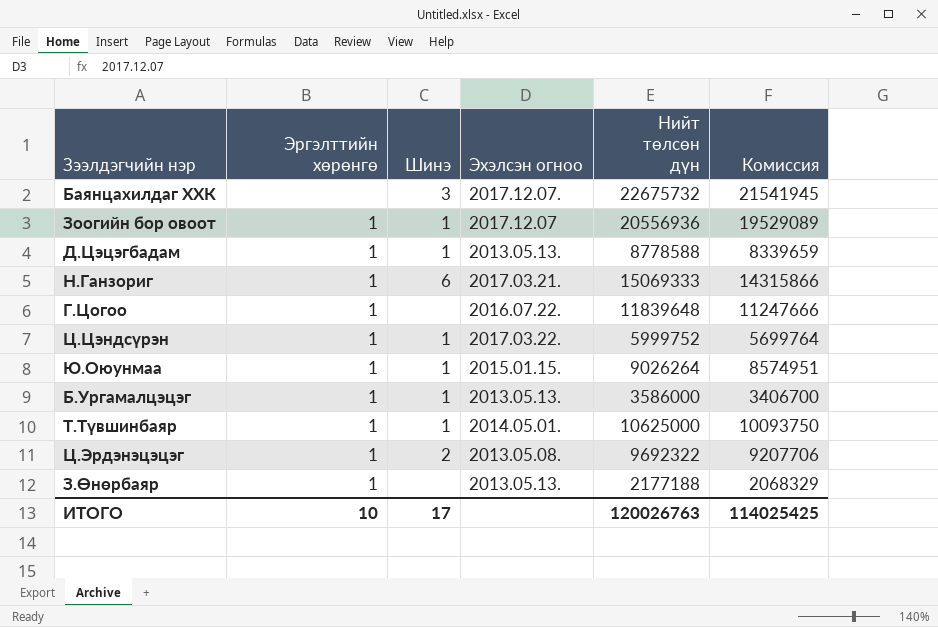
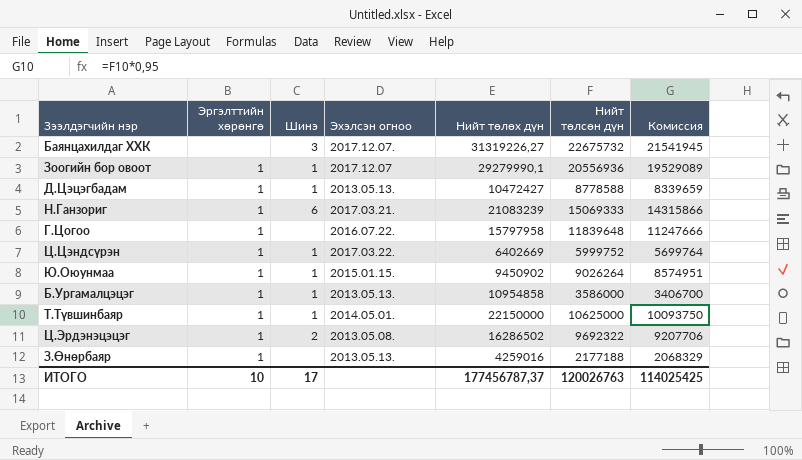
column Нийт төлөх дүн | position: none -> 5

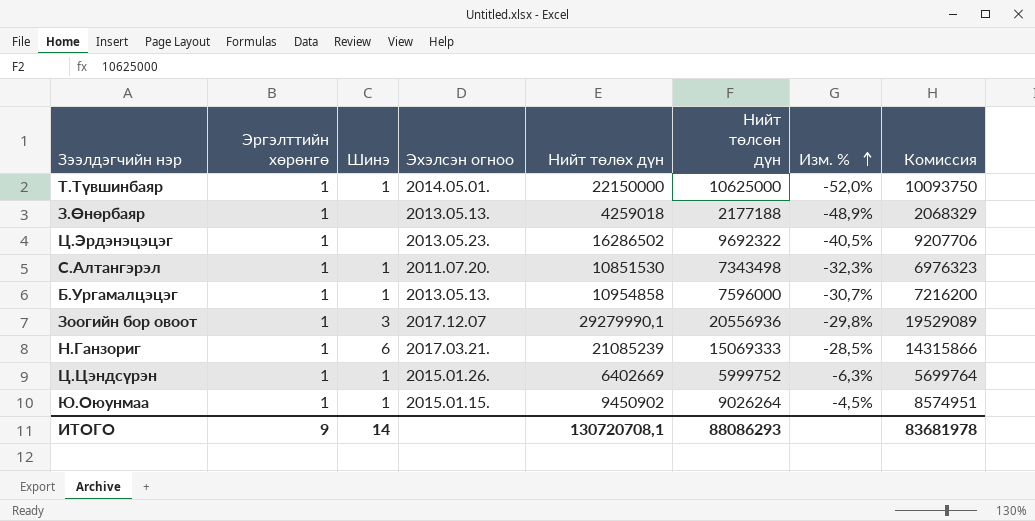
row order: none -> Изм. % ascending
column Изм. % | formula: none -> ([Нийт төлсөн дүн] - [Нийт төлөх дүн]) / [Нийт төлөх дүн]
row Баянцахилдаг ХХК: none | 3 | 2017.12.07. | 31319226,27 | 22675732 | 21541945 -> none
row Д.Цэцэгбадам: 1 | 1 | 2013.05.13. | 10472427 | 8778588 | 8339659 -> none
row Г.Цогоо: 1 | none | 2016.07.22. | 15797958 | 11839648 | 11247666 -> none
З.Өнөрбаяр | Нийт төлөх дүн: 4259016 -> 4259018
Ц.Эрдэнэцэцэг | Шинэ: 2 -> none
Ц.Эрдэнэцэцэг | Эхэлсэн огноо: 2013.05.08. -> 2013.05.23.
row С.Алтангэрэл: none -> 1 | 1 | 2011.07.20. | 10851530 | 7343498 | -32,3% | 6976323
Б.Ургамалцэцэг | Нийт төлсөн дүн: 3586000 -> 7596000
Б.Ургамалцэцэг | Комиссия: 3406700 -> 7216200
Зоогийн бор овоот | Шинэ: 1 -> 3
Н.Ганзориг | Нийт төлөх дүн: 21083239 -> 21085239
Ц.Цэндсүрэн | Эхэлсэн огноо: 2017.03.22. -> 2015.01.26.
ИТОГО | Эргэлттийн хөрөнгө: 10 -> 9
ИТОГО | Шинэ: 17 -> 14
ИТОГО | Нийт төлөх дүн: 177456787,37 -> 130720708,1
ИТОГО | Нийт төлсөн дүн: 120026763 -> 88086293
ИТОГО | Комиссия: 114025425 -> 83681978

